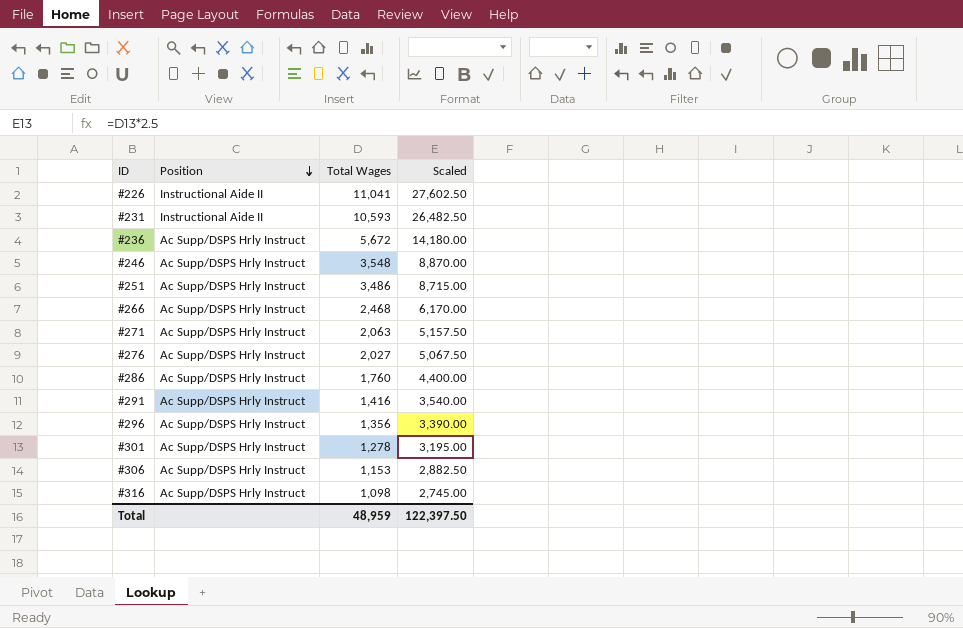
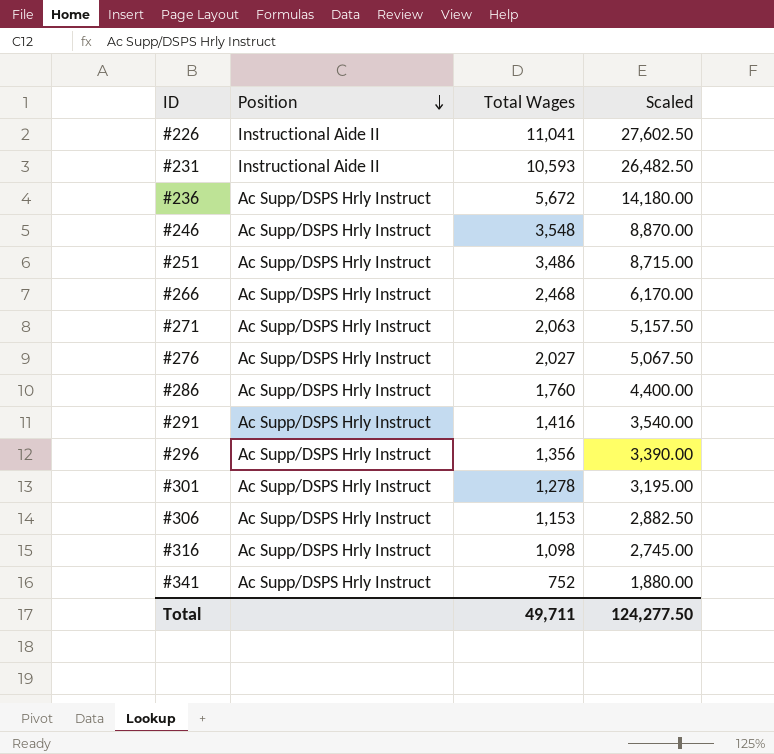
row #341: none -> Ac Supp/DSPS Hrly Instruct | 752 | 1,880.00
Total | Total Wages: 48,959 -> 49,711
Total | Scaled: 122,397.50 -> 124,277.50

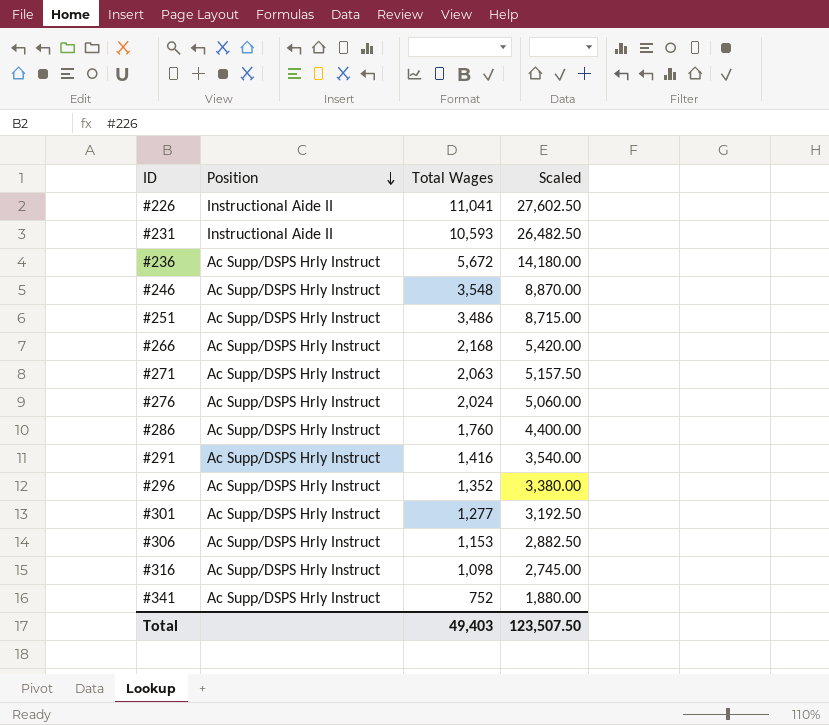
#266 | Total Wages: 2,468 -> 2,168
#266 | Scaled: 6,170.00 -> 5,420.00
#276 | Total Wages: 2,027 -> 2,024
#276 | Scaled: 5,067.50 -> 5,060.00
#296 | Total Wages: 1,356 -> 1,352
#296 | Scaled: 3,390.00 -> 3,380.00
#301 | Total Wages: 1,278 -> 1,277
#301 | Scaled: 3,195.00 -> 3,192.50
Total | Total Wages: 49,711 -> 49,403
Total | Scaled: 124,277.50 -> 123,507.50

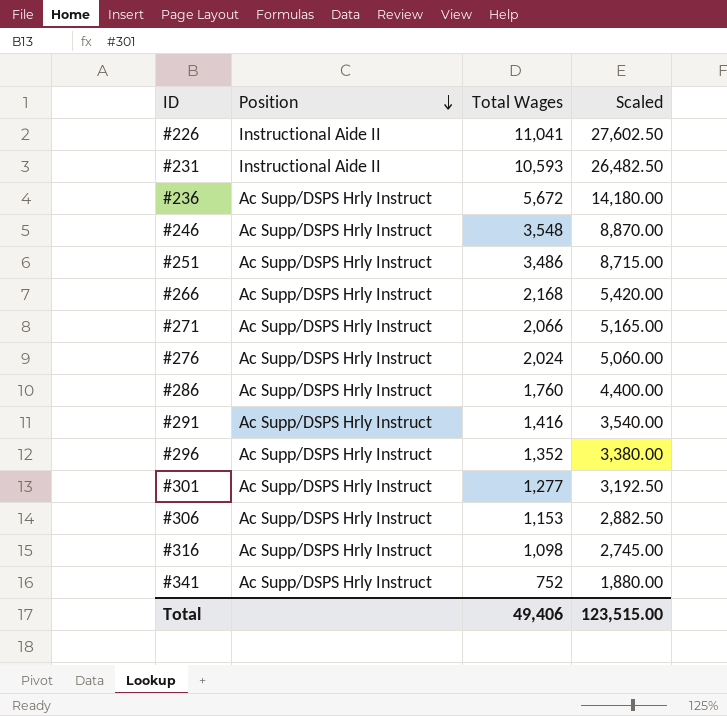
#271 | Total Wages: 2,063 -> 2,066
#271 | Scaled: 5,157.50 -> 5,165.00
Total | Total Wages: 49,403 -> 49,406
Total | Scaled: 123,507.50 -> 123,515.00

